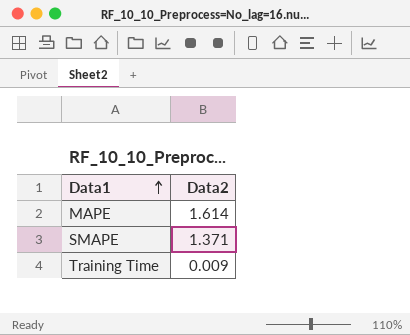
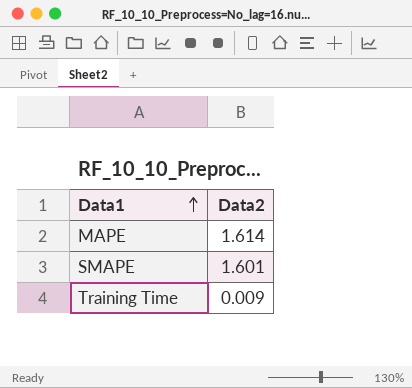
SMAPE | Data2: 1.371 -> 1.601

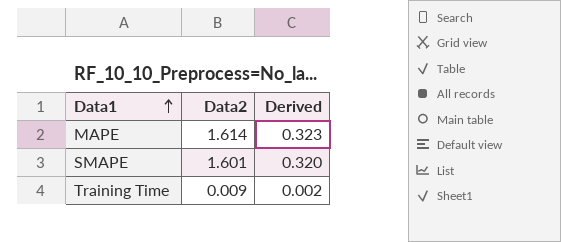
column Derived | formula: none -> [Data2] * 0.2

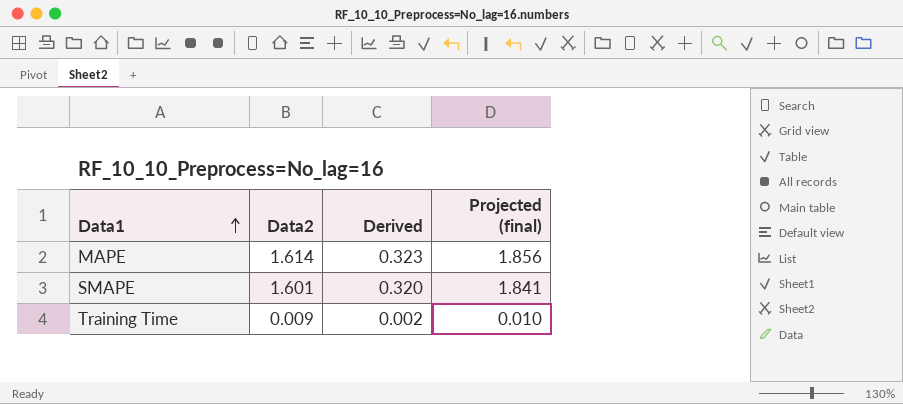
column Projected (final) | formula: none -> [Data2] * 1.15

